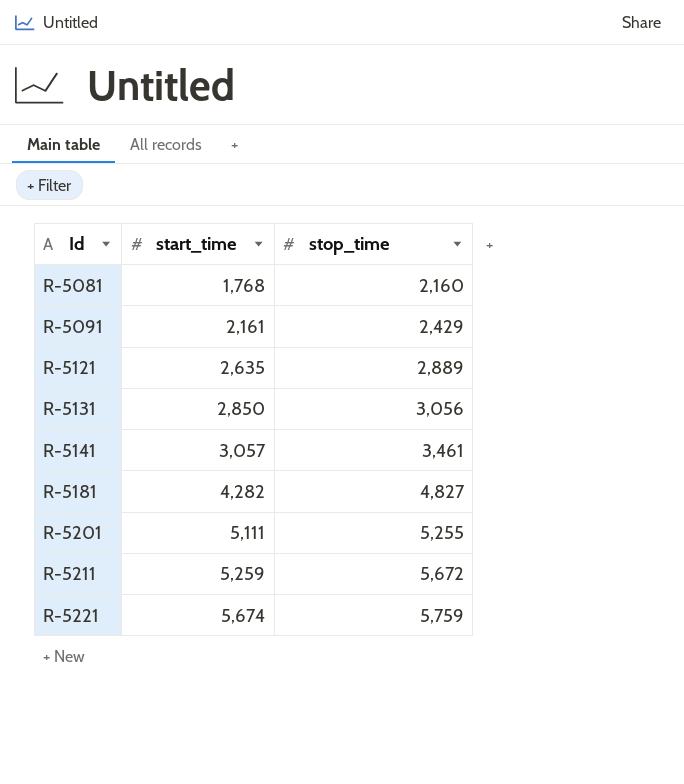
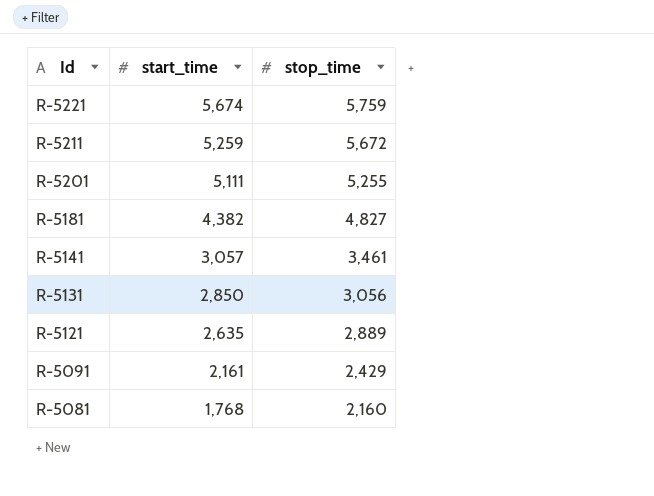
row order: Id ascending -> Id descending
R-5181 | start_time: 4,282 -> 4,382

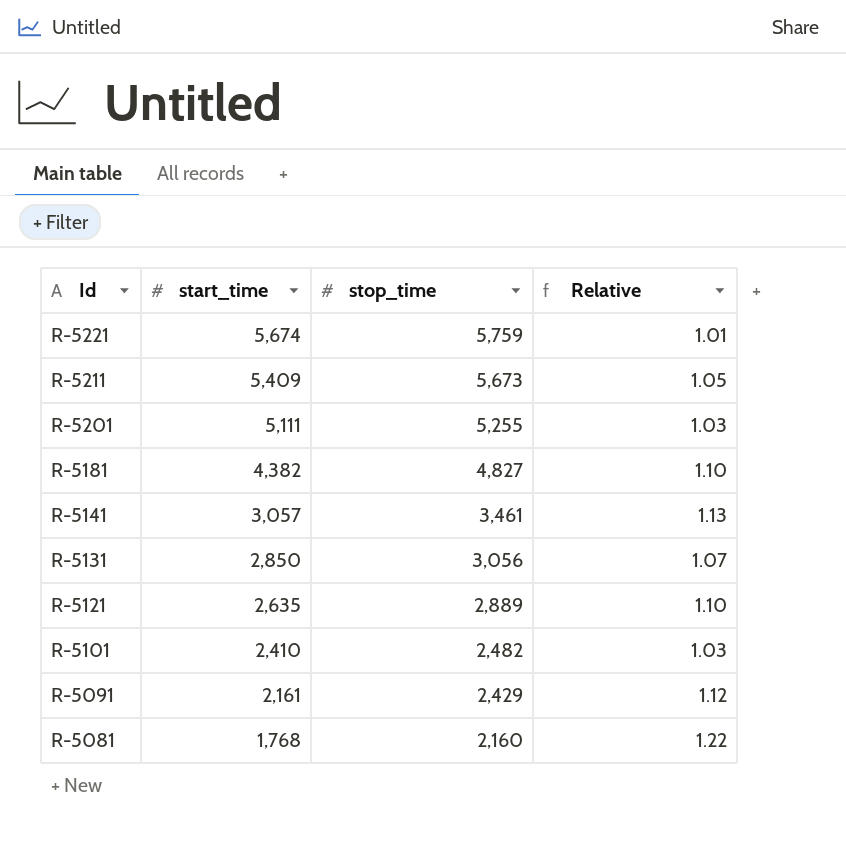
column Relative | formula: none -> [stop_time] / [start_time]
R-5211 | start_time: 5,259 -> 5,409
R-5211 | stop_time: 5,672 -> 5,673
row R-5101: none -> 2,410 | 2,482 | 1.03

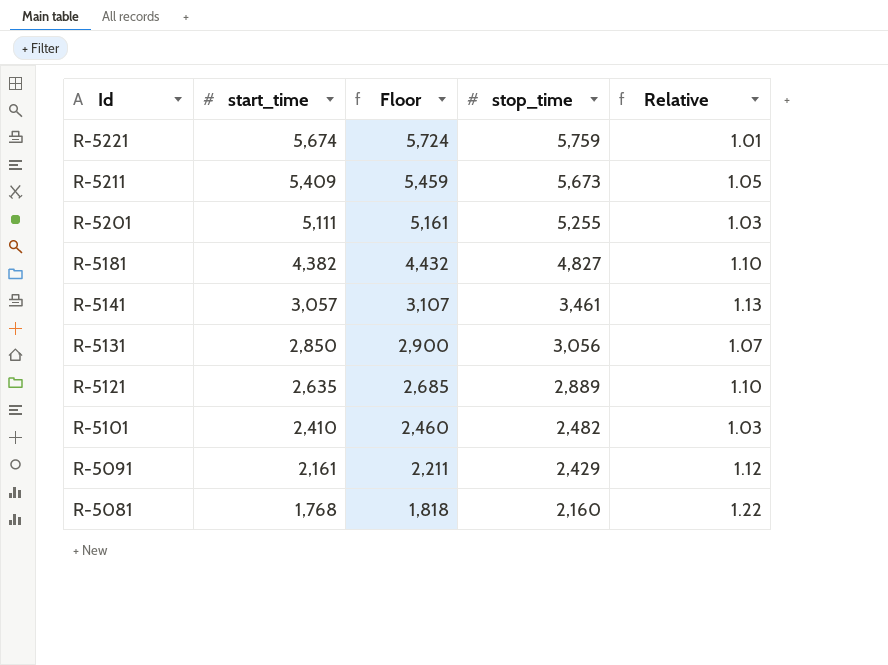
column Floor | formula: none -> [start_time] + 50

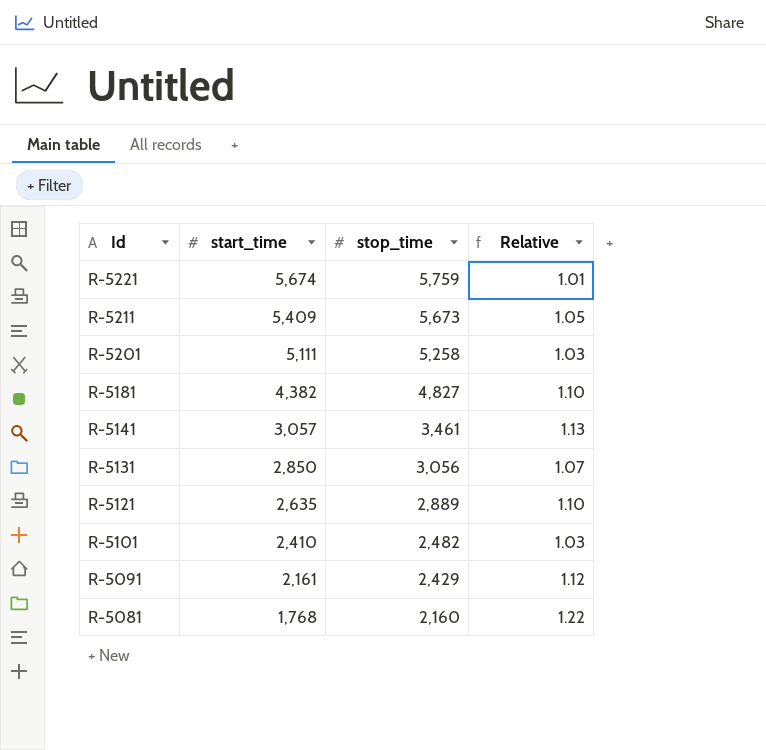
column Floor | formula: [start_time] + 50 -> none
R-5201 | stop_time: 5,255 -> 5,258

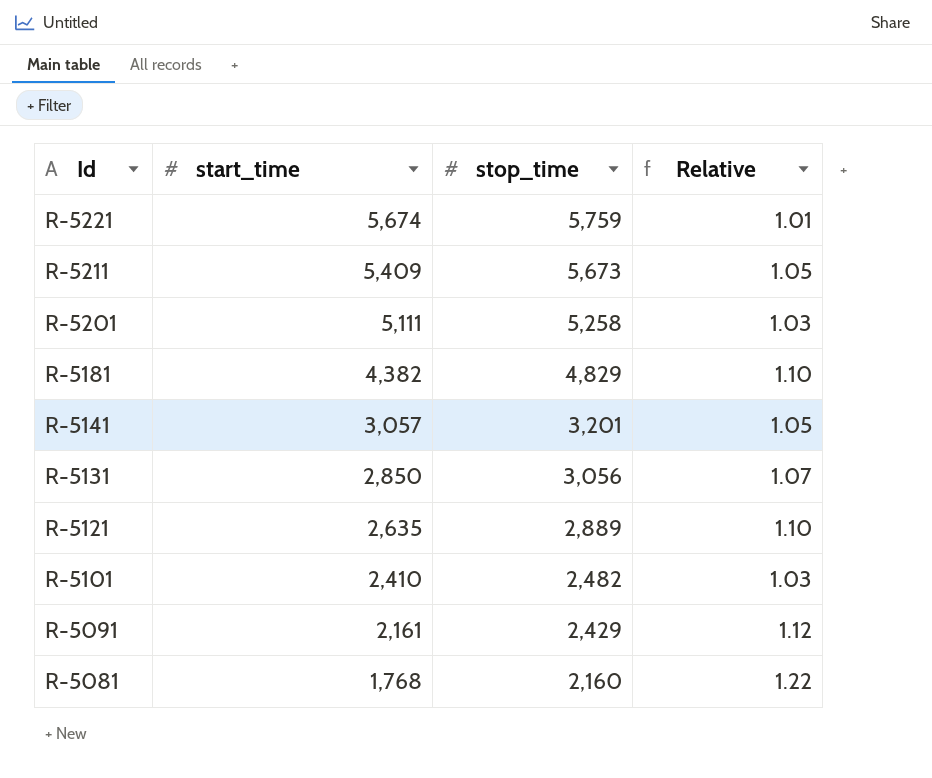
R-5181 | stop_time: 4,827 -> 4,829
R-5141 | stop_time: 3,461 -> 3,201
R-5141 | Relative: 1.13 -> 1.05

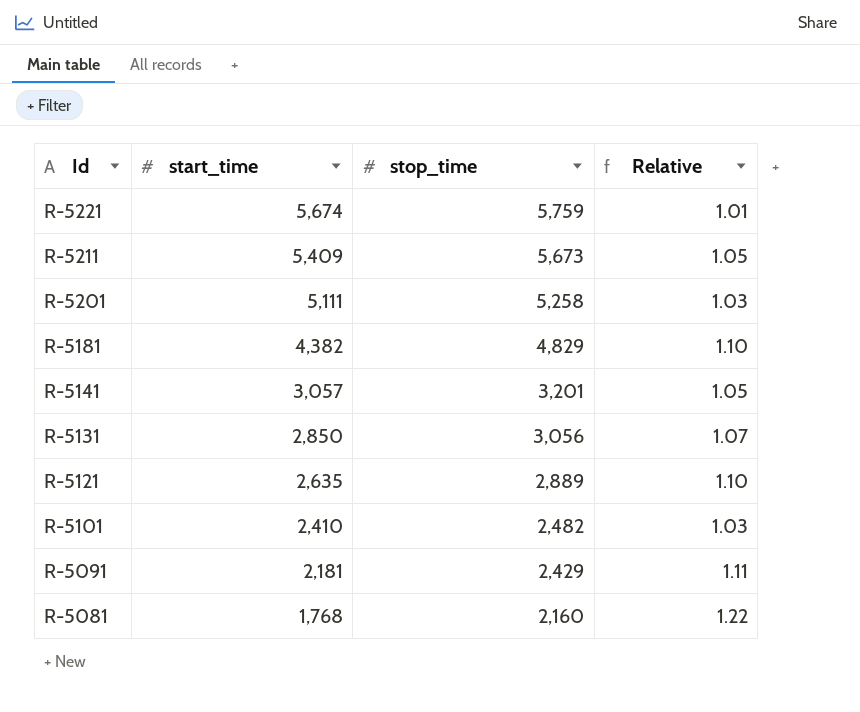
R-5091 | start_time: 2,161 -> 2,181
R-5091 | Relative: 1.12 -> 1.11

